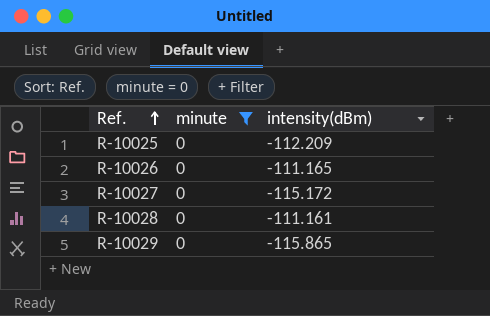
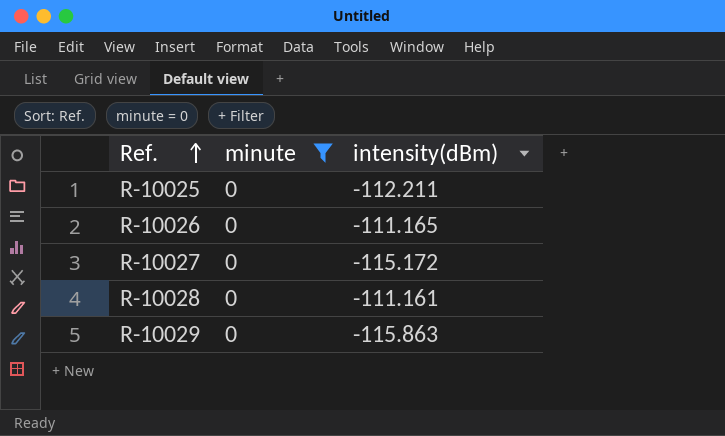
R-10025 | intensity(dBm): -112.209 -> -112.211
R-10029 | intensity(dBm): -115.865 -> -115.863

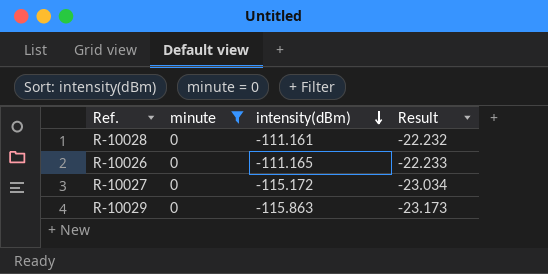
row order: Ref. ascending -> intensity(dBm) descending
column Result | formula: none -> [intensity(dBm)] * 0.2
row R-10025: 0 | -112.211 -> none

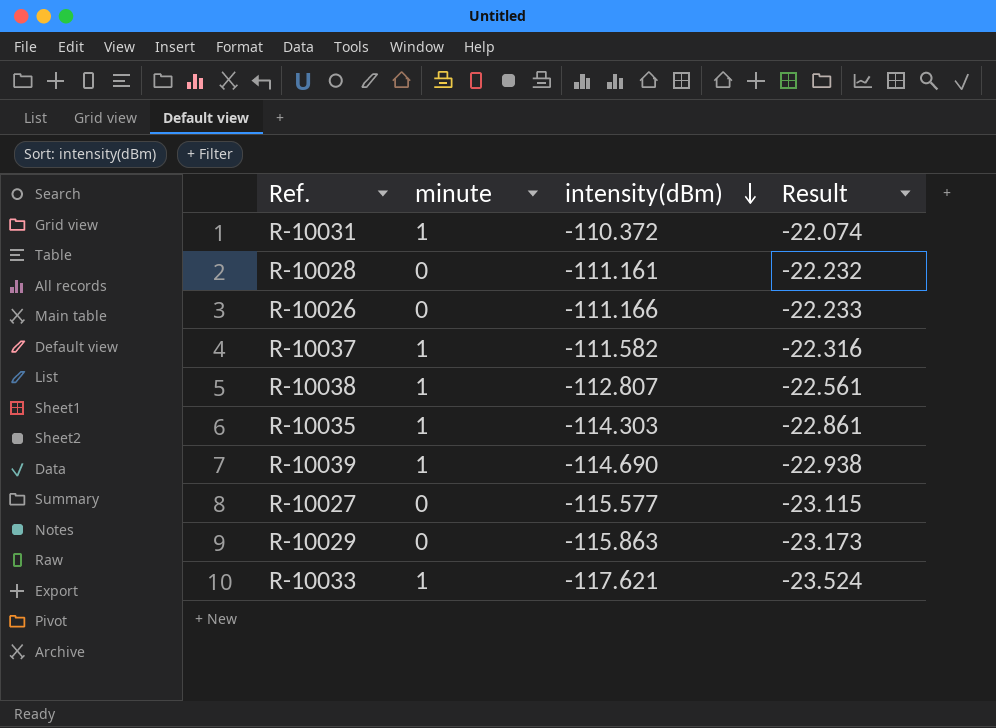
filter: minute = 0 -> none
R-10026 | intensity(dBm): -111.165 -> -111.166
R-10027 | intensity(dBm): -115.172 -> -115.577
R-10027 | Result: -23.034 -> -23.115

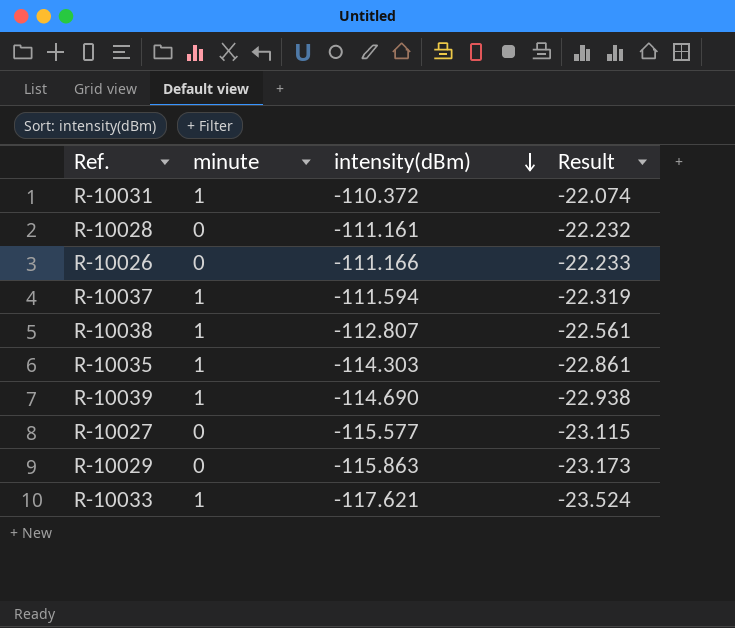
R-10037 | intensity(dBm): -111.582 -> -111.594
R-10037 | Result: -22.316 -> -22.319

